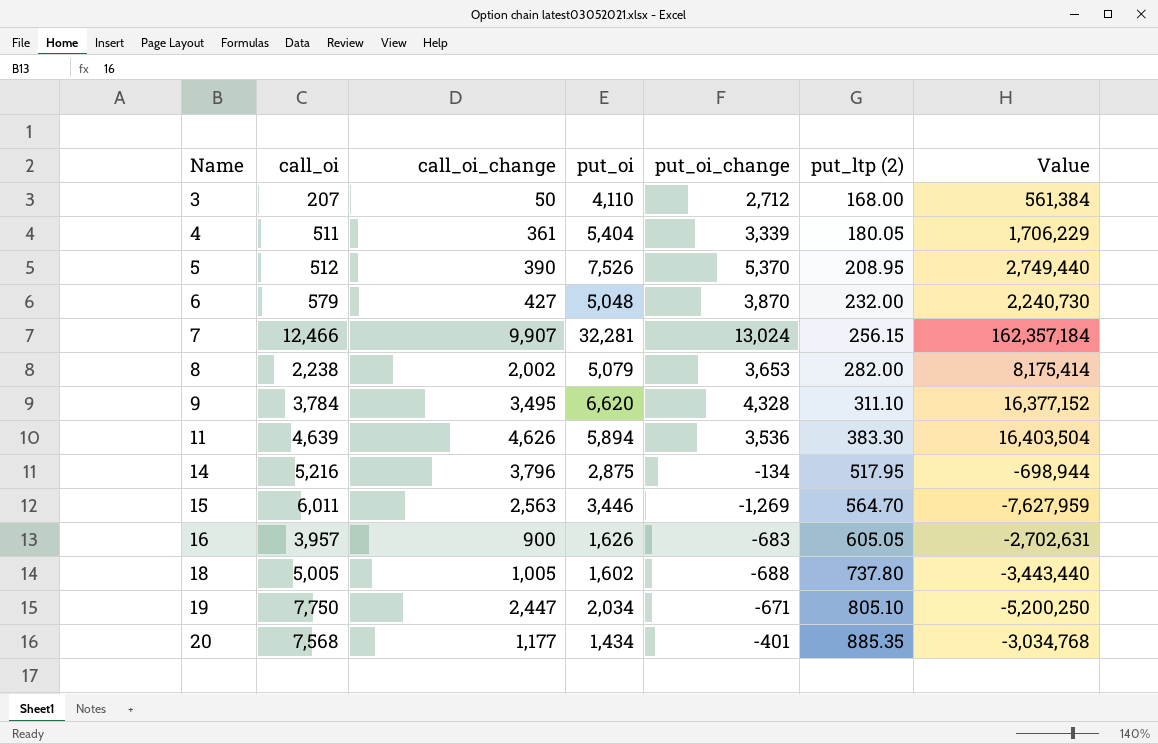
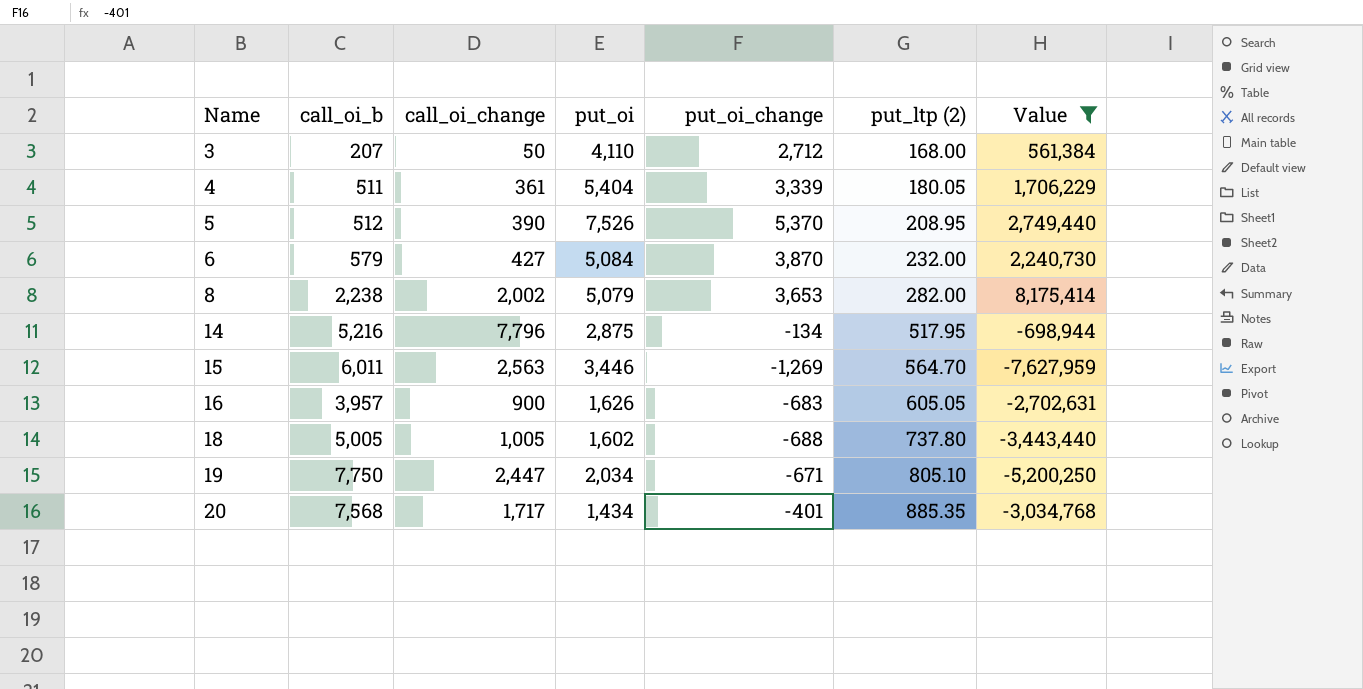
filter: none -> Value <= 8,175,414
column name: call_oi -> call_oi_b
6 | put_oi: 5,048 -> 5,084
14 | call_oi_change: 3,796 -> 7,796
20 | call_oi_change: 1,177 -> 1,717

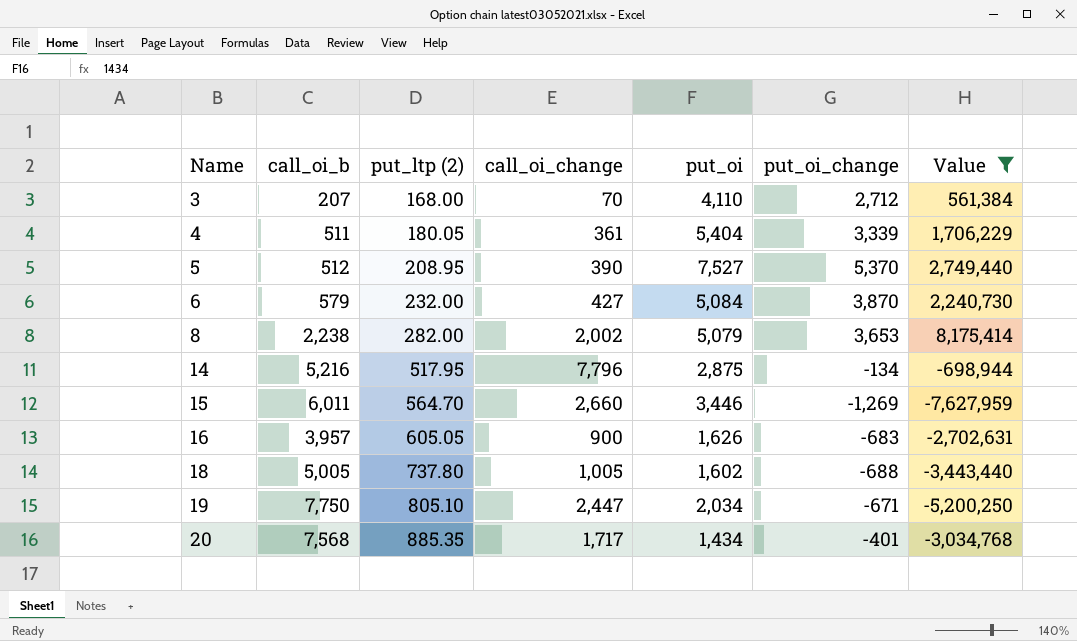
column put_ltp (2) | position: 6 -> 3
3 | call_oi_change: 50 -> 70
5 | put_oi: 7,526 -> 7,527
15 | call_oi_change: 2,563 -> 2,660

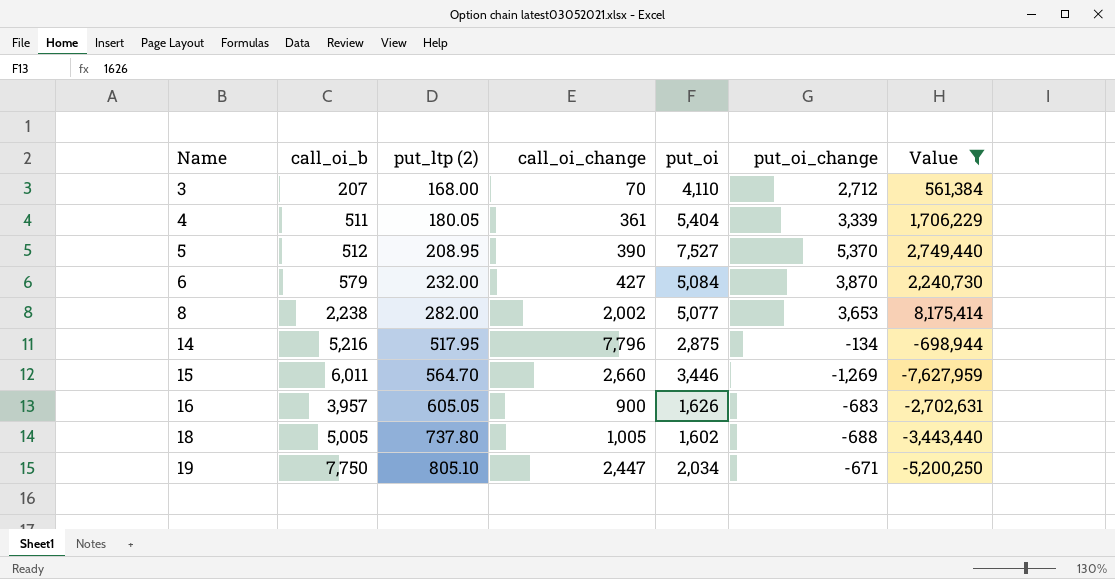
row 20: 7,568 | 885.35 | 1,717 | 1,434 | -401 | -3,034,768 -> none
8 | put_oi: 5,079 -> 5,077

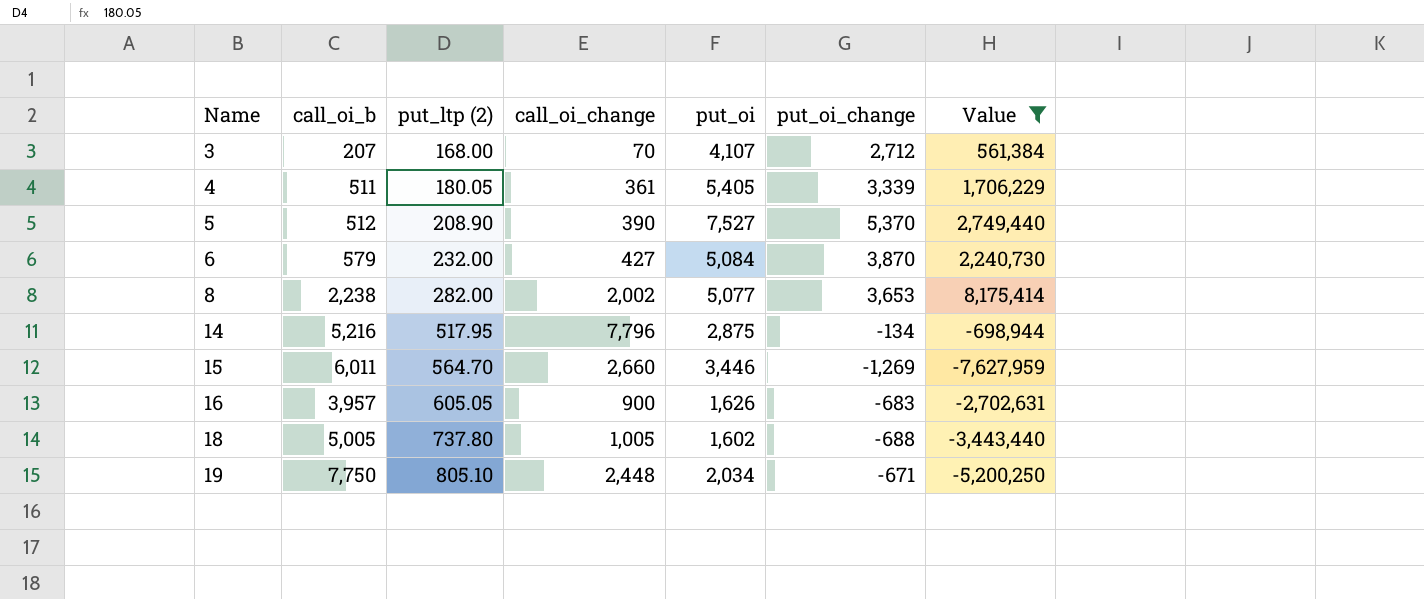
3 | put_oi: 4,110 -> 4,107
4 | put_oi: 5,404 -> 5,405
5 | put_ltp (2): 208.95 -> 208.90
19 | call_oi_change: 2,447 -> 2,448

